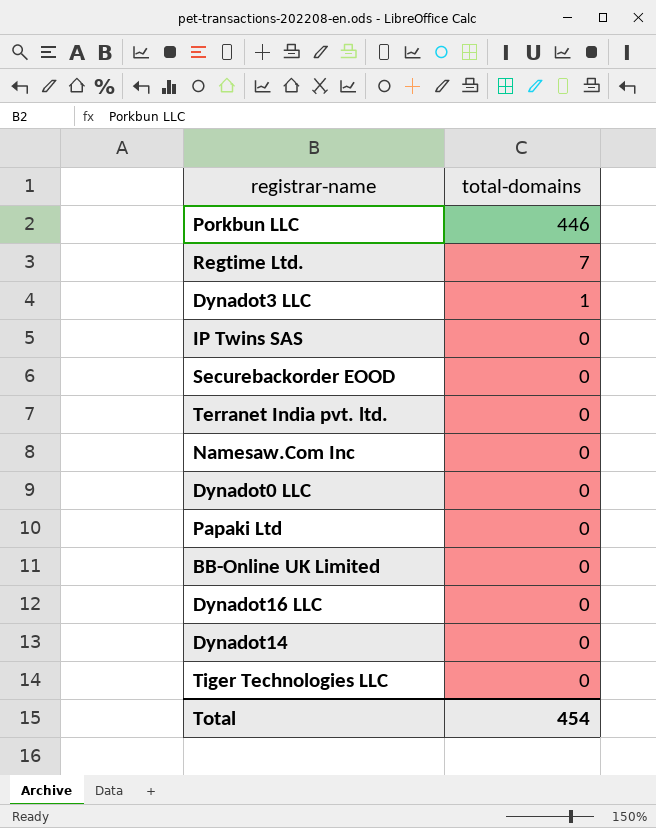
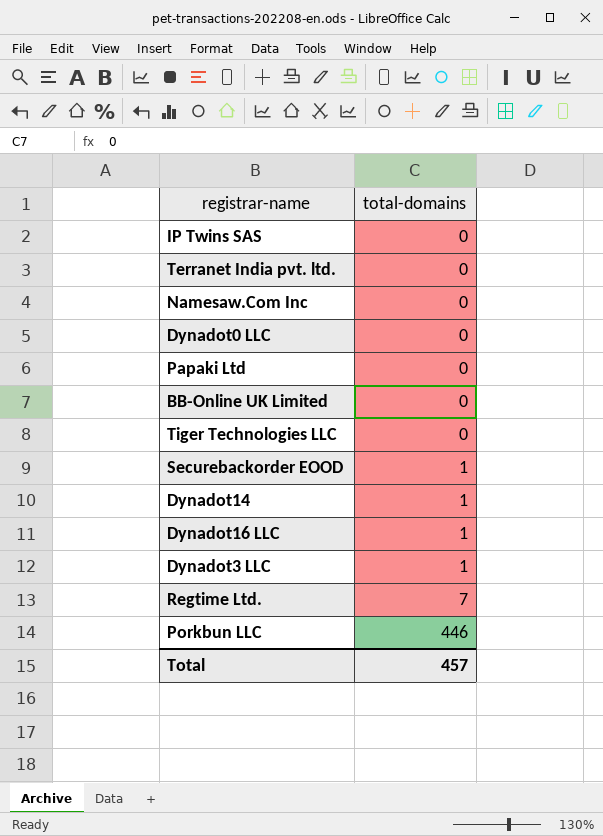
row order: total-domains descending -> total-domains ascending
Securebackorder EOOD | total-domains: 0 -> 1
Dynadot14 | total-domains: 0 -> 1
Dynadot16 LLC | total-domains: 0 -> 1
Total | total-domains: 454 -> 457

